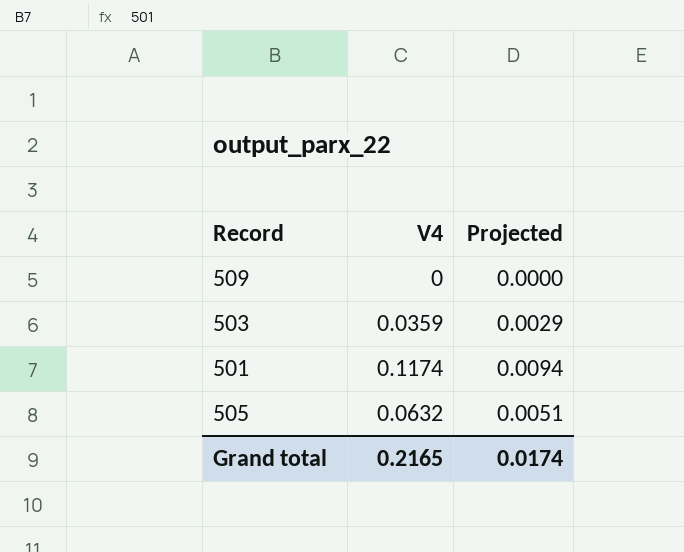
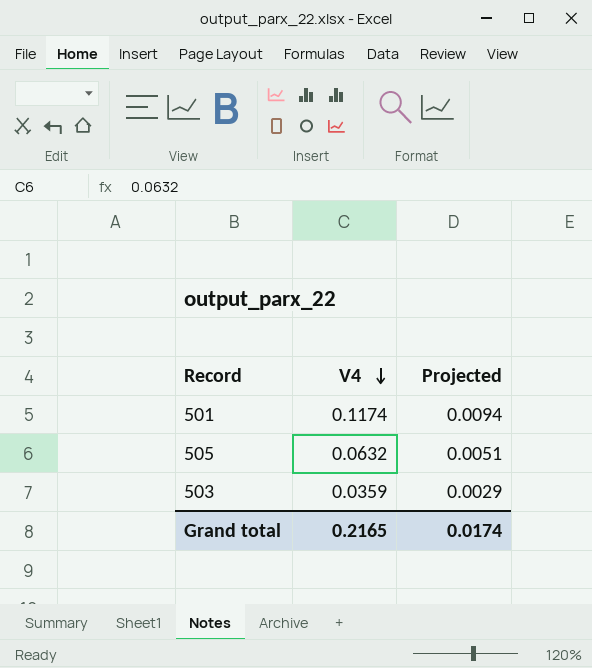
row order: none -> V4 descending
row 509: 0 | 0.0000 -> none

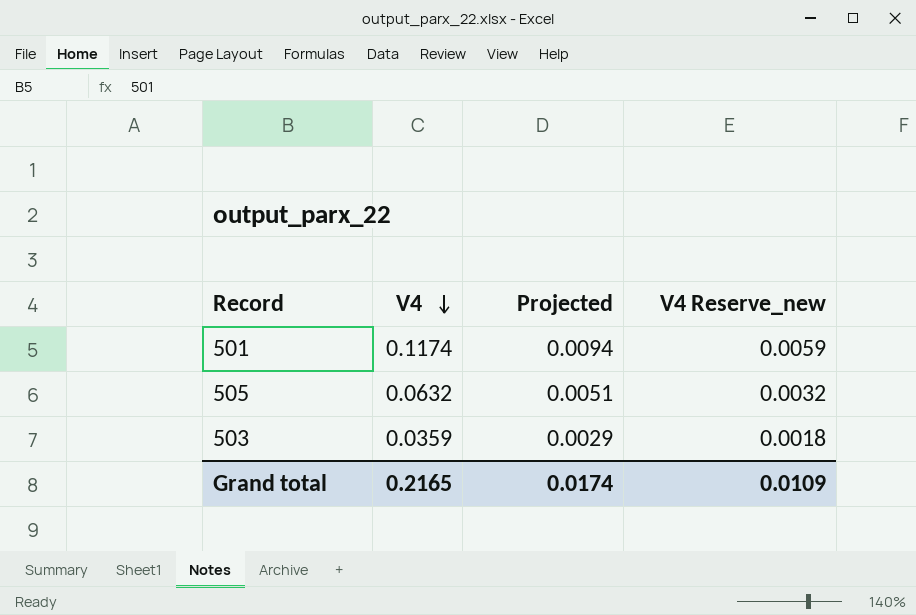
column V4 Reserve_new | formula: none -> [V4] * 0.05

